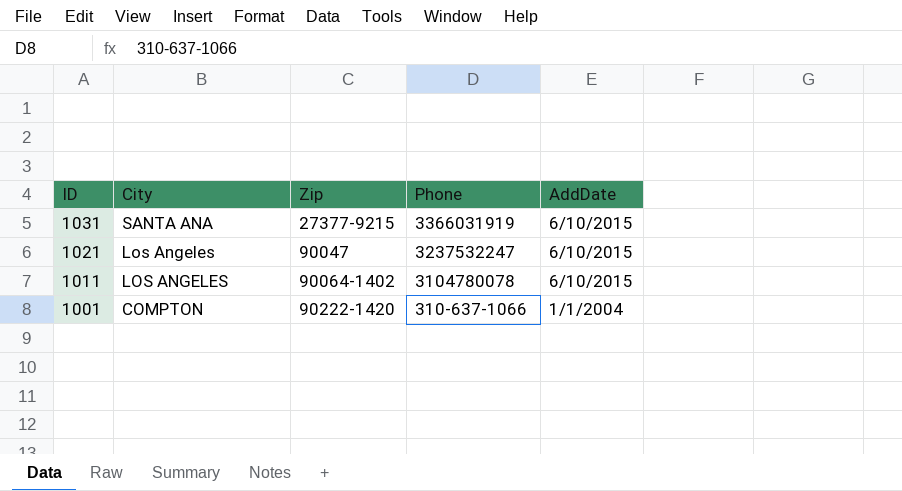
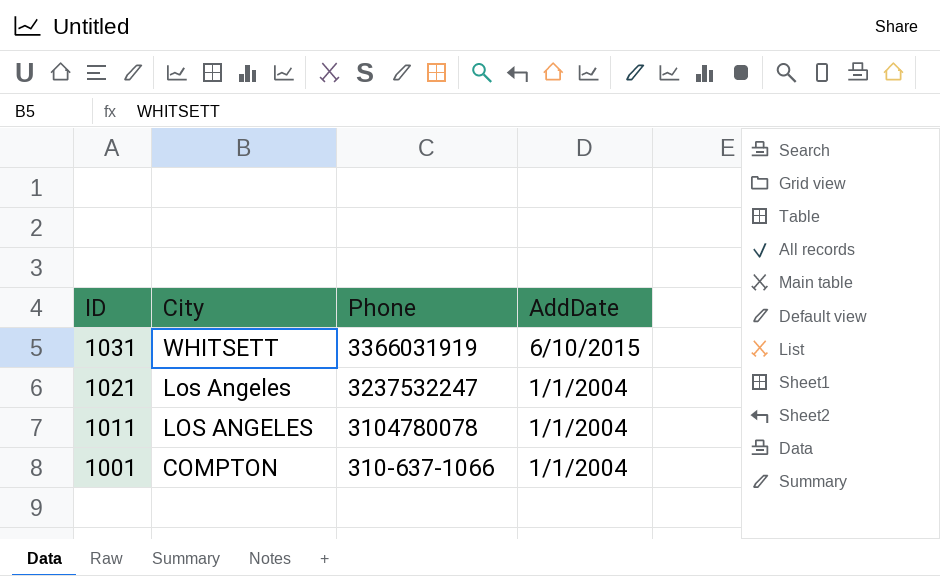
column Zip | position: 3 -> none
1031 | City: SANTA ANA -> WHITSETT
1021 | AddDate: 6/10/2015 -> 1/1/2004
1011 | AddDate: 6/10/2015 -> 1/1/2004

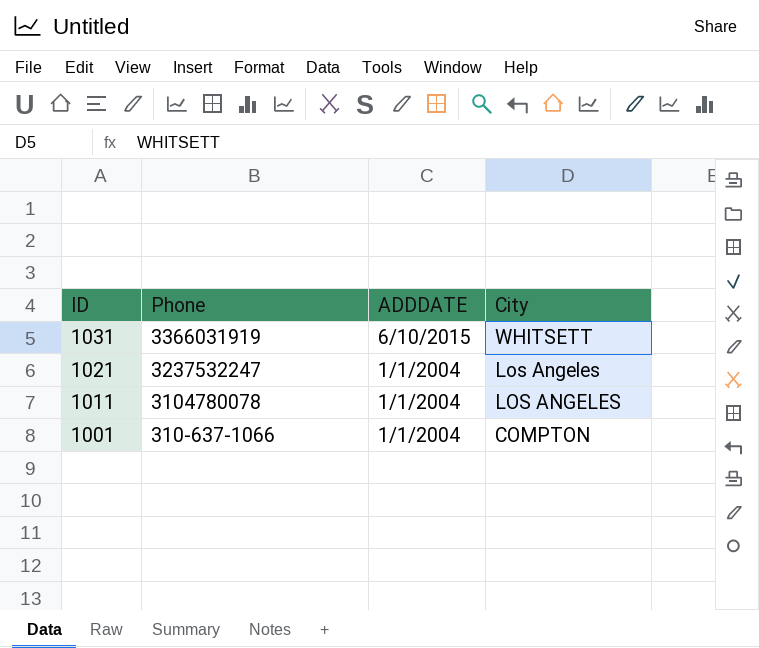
column name: AddDate -> ADDDATE
column City | position: 2 -> 4

